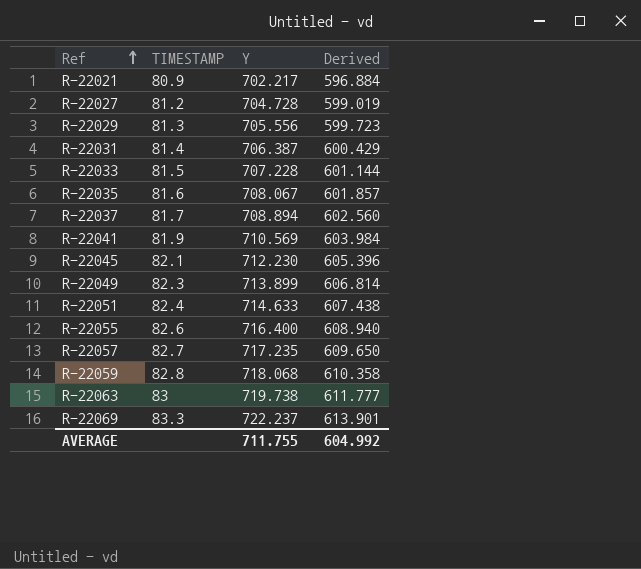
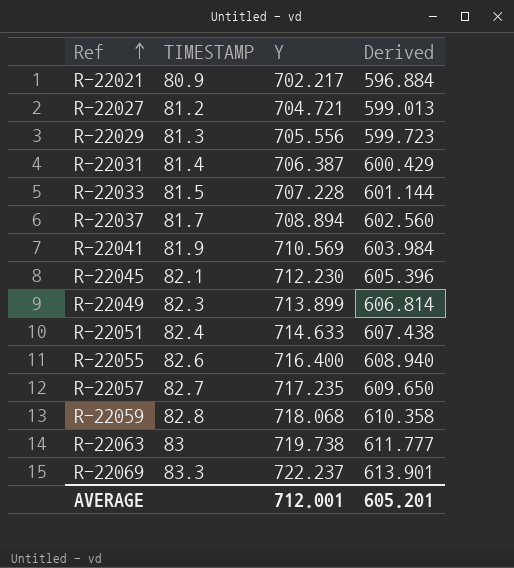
row R-22035: 81.6 | 708.067 | 601.857 -> none
R-22027 | Y: 704.728 -> 704.721
R-22027 | Derived: 599.019 -> 599.013
AVERAGE | Y: 711.755 -> 712.001
AVERAGE | Derived: 604.992 -> 605.201

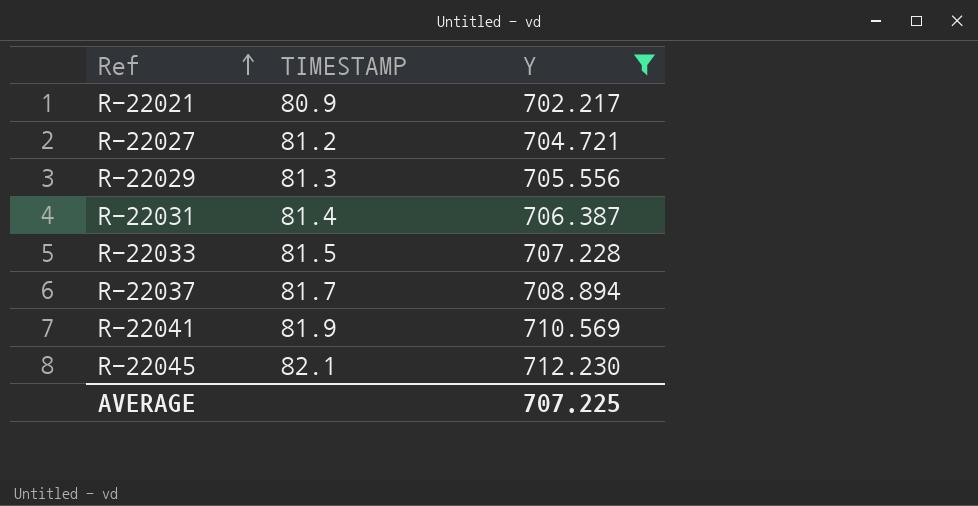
filter: none -> Y <= 712.230
column Derived | formula: [Y] * 0.85 -> none
AVERAGE | Y: 712.001 -> 707.225

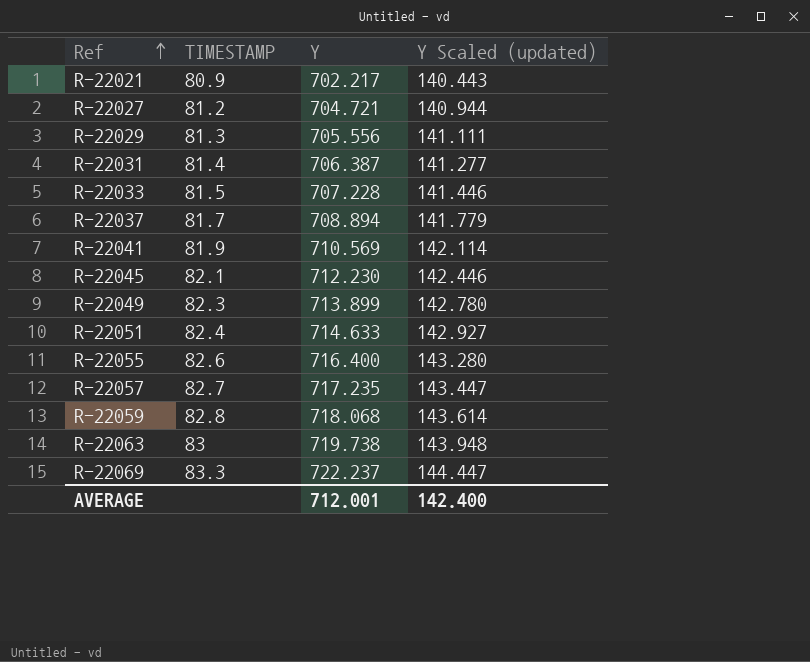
filter: Y <= 712.230 -> none
column Y Scaled (updated) | formula: none -> [Y] * 0.2
AVERAGE | Y: 707.225 -> 712.001

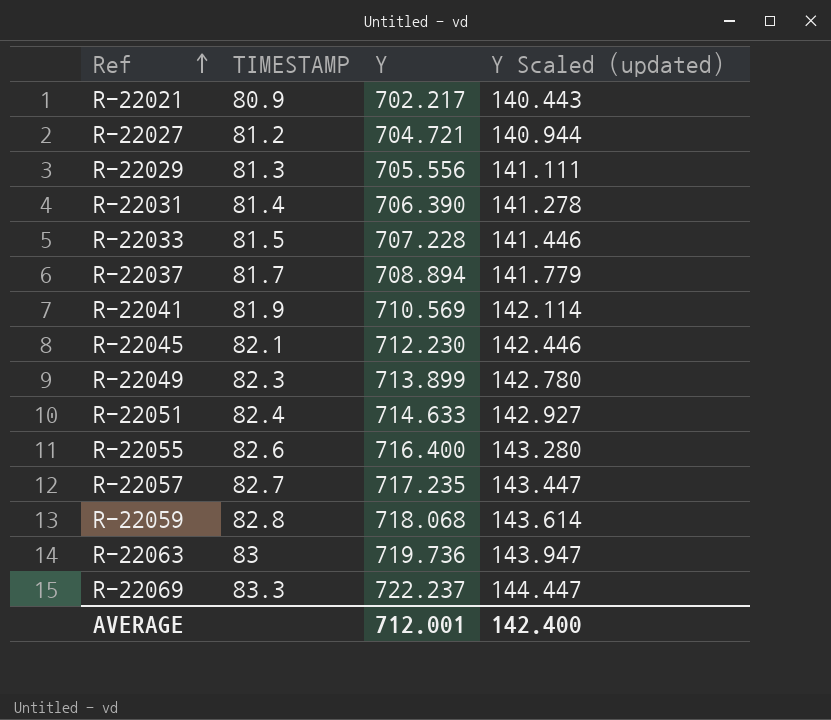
R-22031 | Y: 706.387 -> 706.390
R-22031 | Y Scaled (updated): 141.277 -> 141.278
R-22063 | Y: 719.738 -> 719.736
R-22063 | Y Scaled (updated): 143.948 -> 143.947

